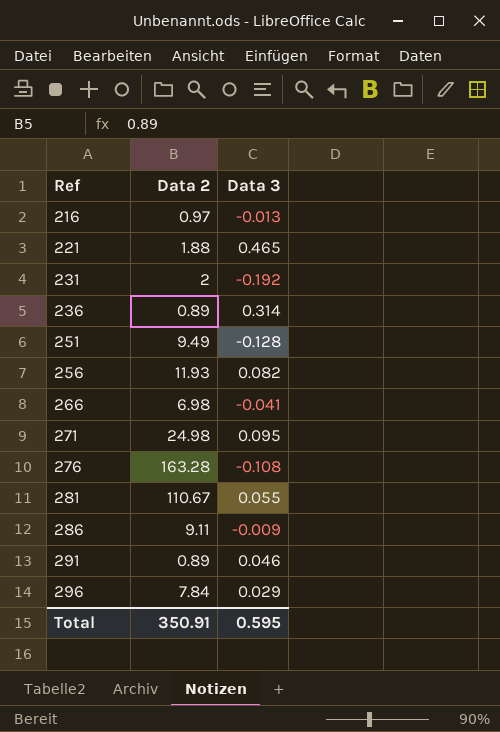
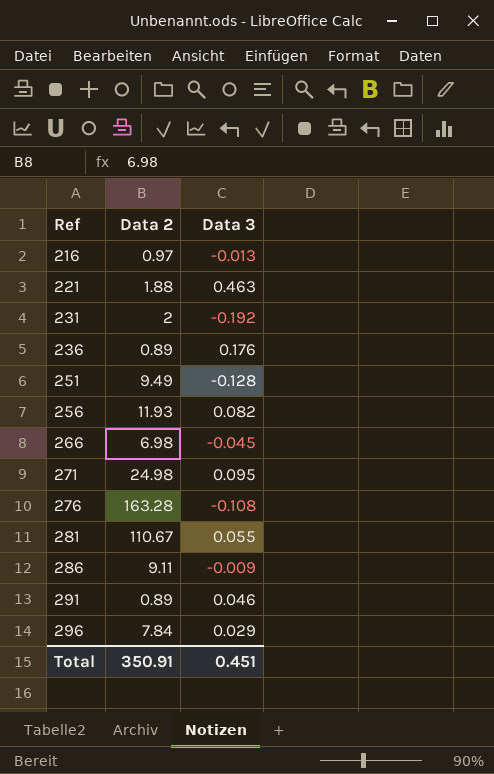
221 | Data 3: 0.465 -> 0.463
236 | Data 3: 0.314 -> 0.176
266 | Data 3: -0.041 -> -0.045
Total | Data 3: 0.595 -> 0.451

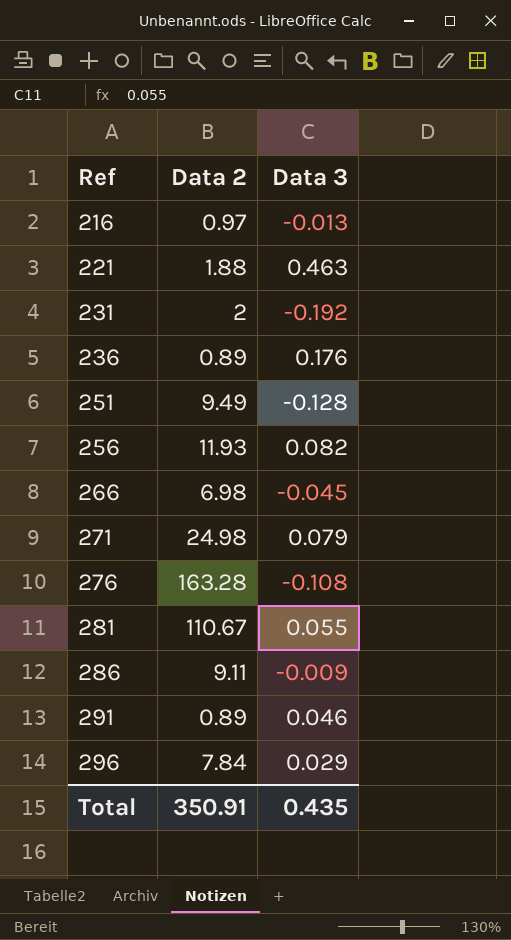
271 | Data 3: 0.095 -> 0.079
Total | Data 3: 0.451 -> 0.435

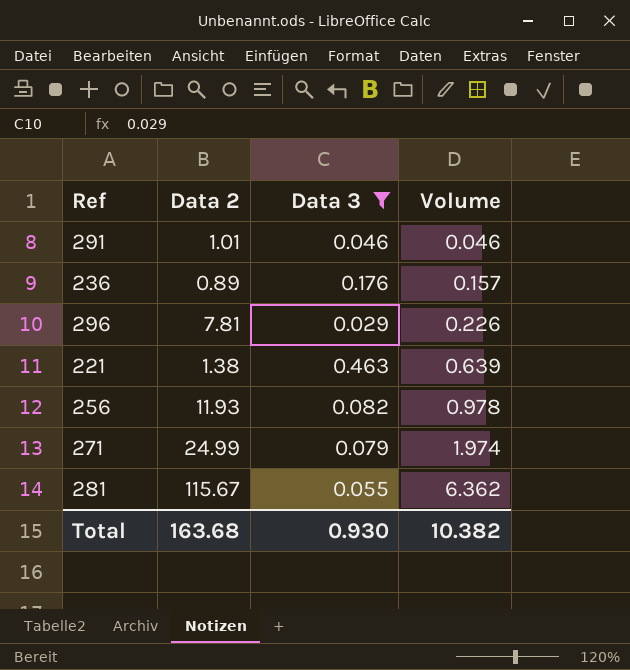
filter: none -> Data 3 >= 0.029
row order: Ref ascending -> Volume ascending
column Volume | formula: none -> [Data 2] * [Data 3]
291 | Data 2: 0.89 -> 1.01
296 | Data 2: 7.84 -> 7.81
221 | Data 2: 1.88 -> 1.38
271 | Data 2: 24.98 -> 24.99
281 | Data 2: 110.67 -> 115.67
Total | Data 2: 350.91 -> 163.68
Total | Data 3: 0.435 -> 0.930

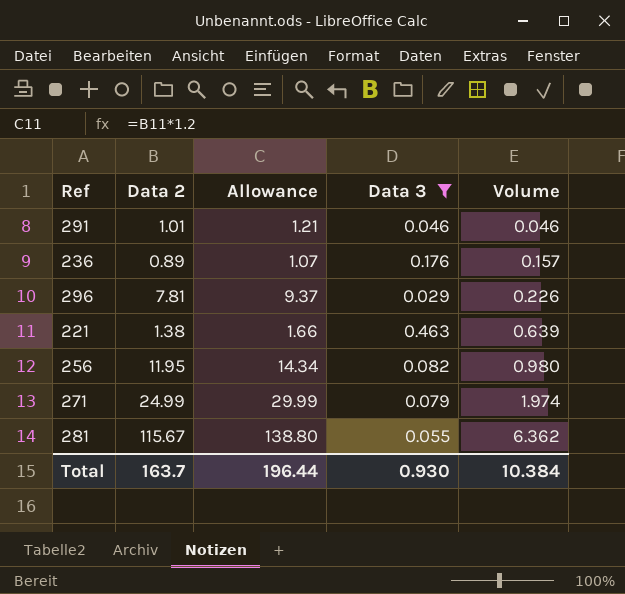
column Allowance | formula: none -> [Data 2] * 1.2
256 | Data 2: 11.93 -> 11.95
256 | Volume: 0.978 -> 0.980
Total | Data 2: 163.68 -> 163.7
Total | Volume: 10.382 -> 10.384

